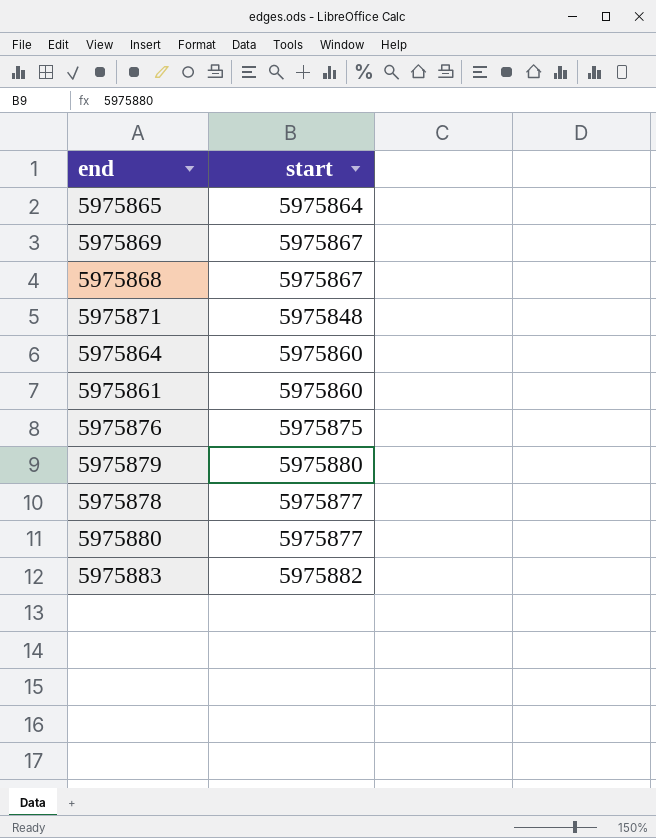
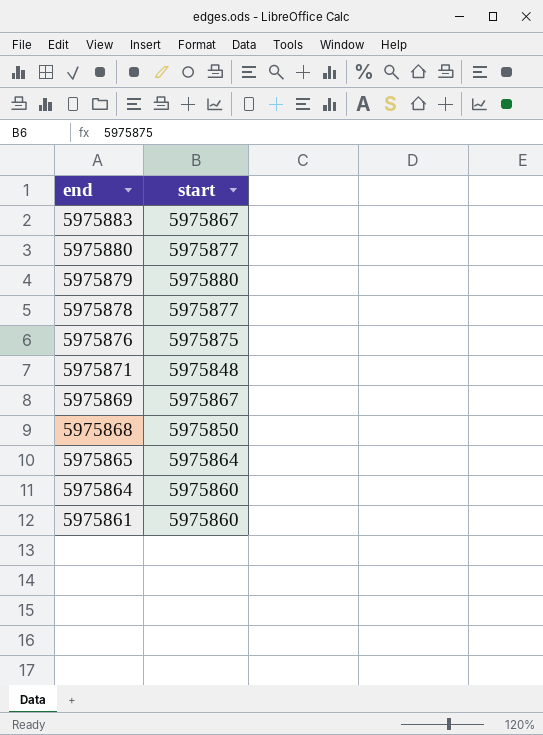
row order: none -> end descending
5975883 | start: 5975882 -> 5975867
5975868 | start: 5975867 -> 5975850

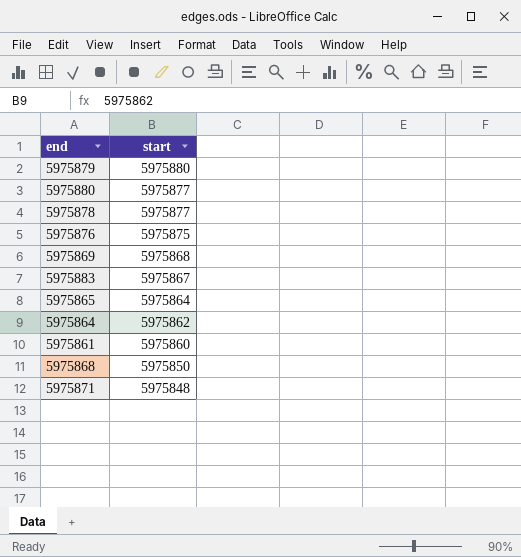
row order: end descending -> start descending
5975869 | start: 5975867 -> 5975868
5975864 | start: 5975860 -> 5975862

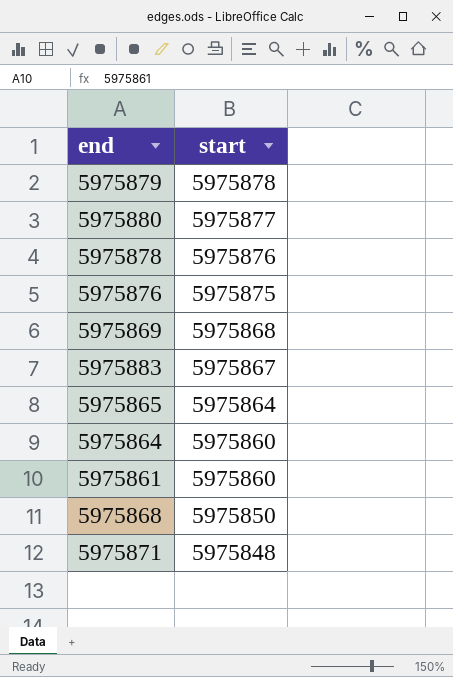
5975879 | start: 5975880 -> 5975878
5975878 | start: 5975877 -> 5975876
5975864 | start: 5975862 -> 5975860

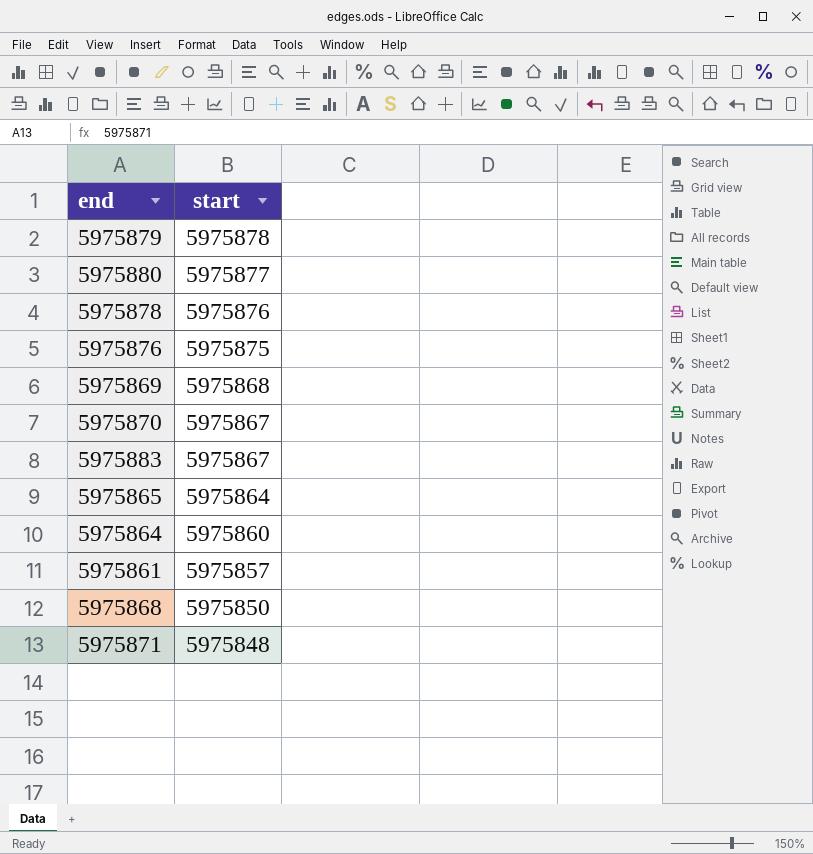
row 5975870: none -> 5975867
5975861 | start: 5975860 -> 5975857

